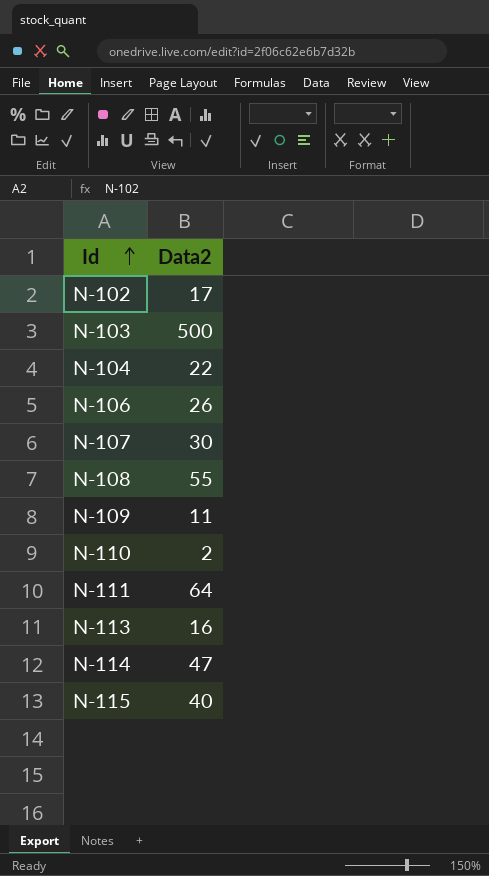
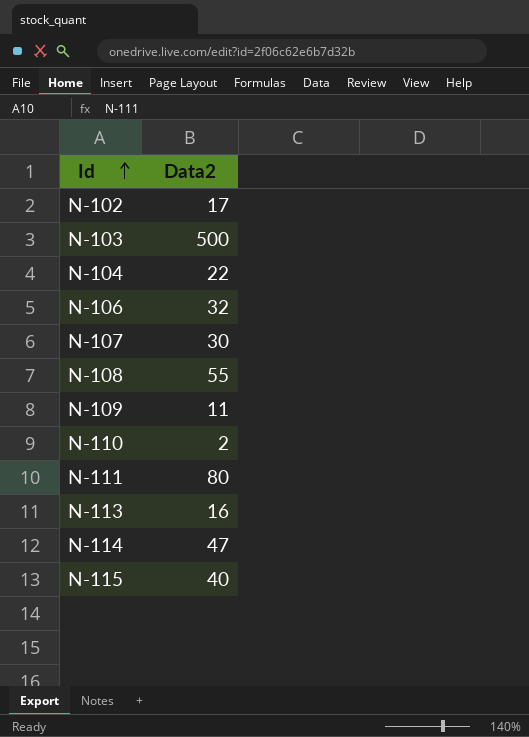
N-106 | Data2: 26 -> 32
N-111 | Data2: 64 -> 80

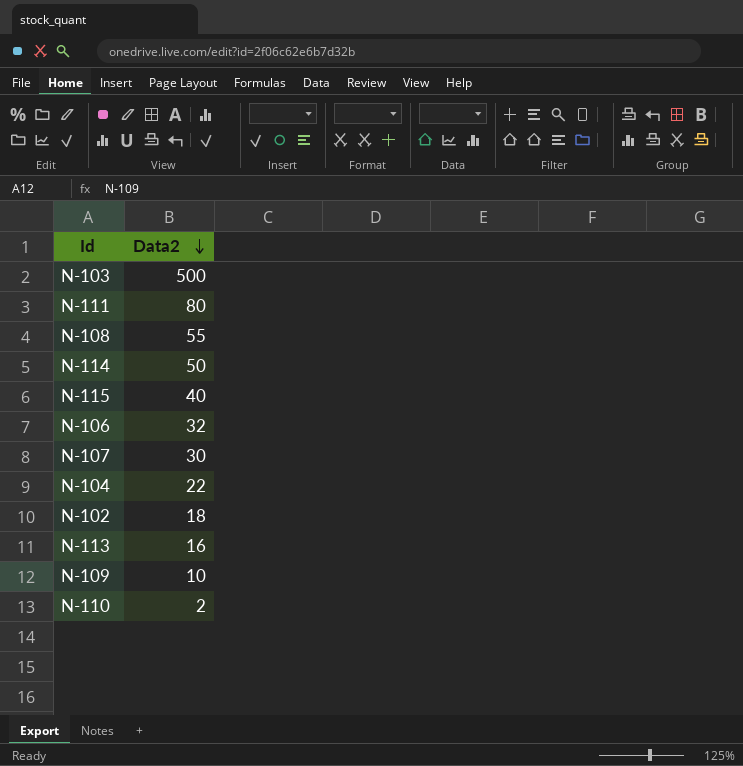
row order: Id ascending -> Data2 descending
N-114 | Data2: 47 -> 50
N-102 | Data2: 17 -> 18
N-109 | Data2: 11 -> 10

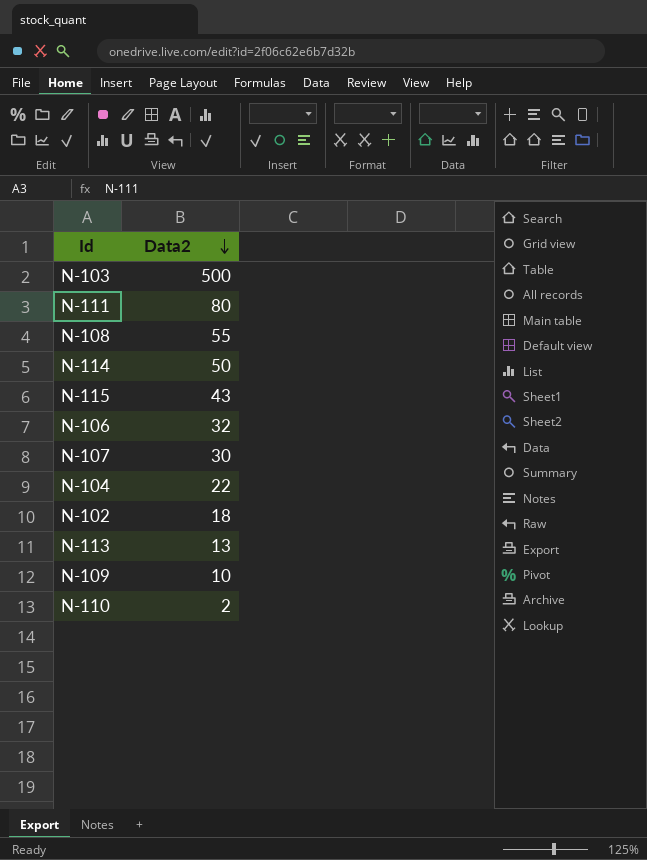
N-115 | Data2: 40 -> 43
N-113 | Data2: 16 -> 13

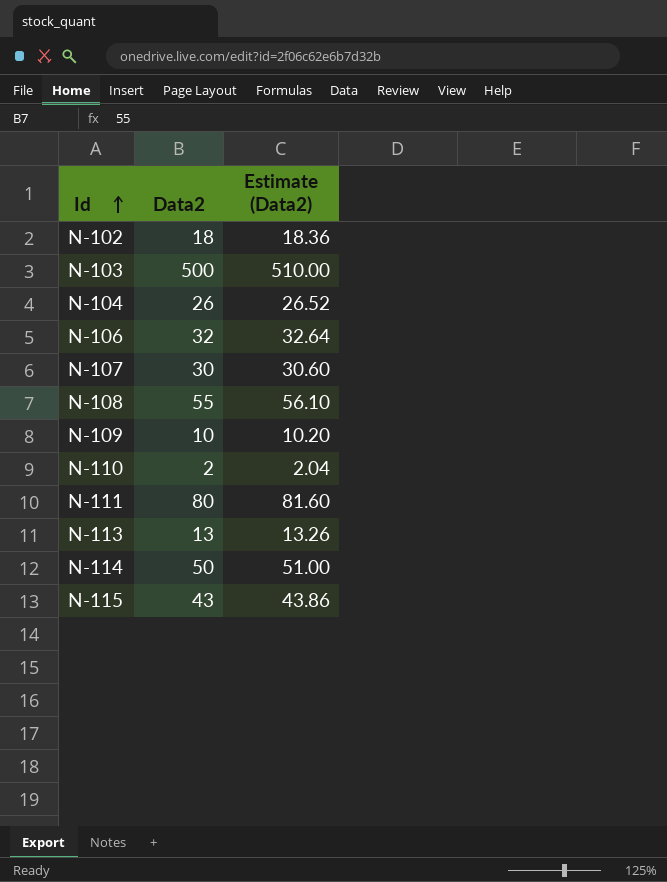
row order: Data2 descending -> Id ascending
column Estimate (Data2) | formula: none -> [Data2] * 1.02
N-104 | Data2: 22 -> 26

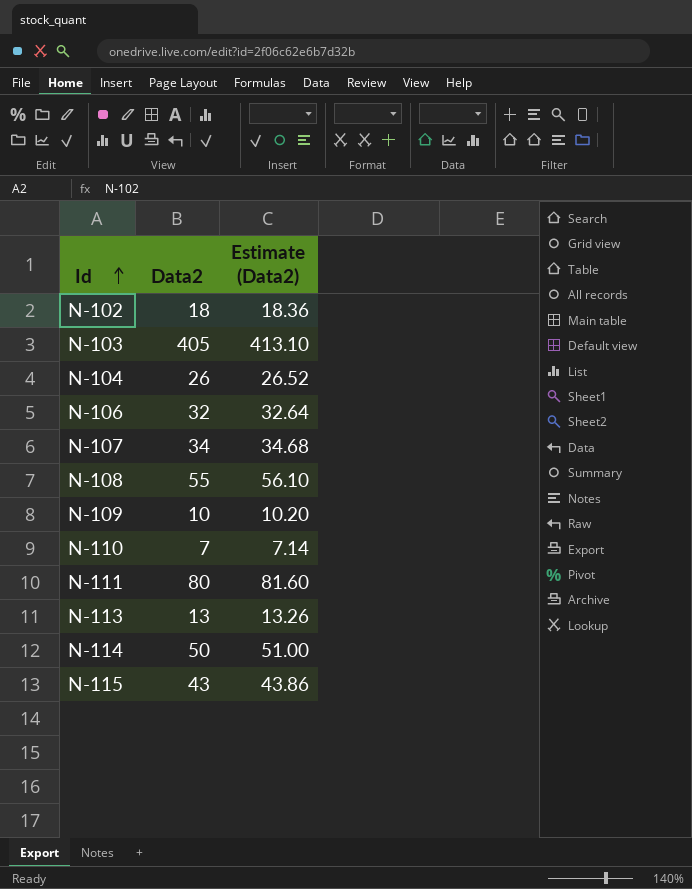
N-103 | Data2: 500 -> 405
N-103 | Estimate (Data2): 510.00 -> 413.10
N-107 | Data2: 30 -> 34
N-107 | Estimate (Data2): 30.60 -> 34.68
N-110 | Data2: 2 -> 7
N-110 | Estimate (Data2): 2.04 -> 7.14

